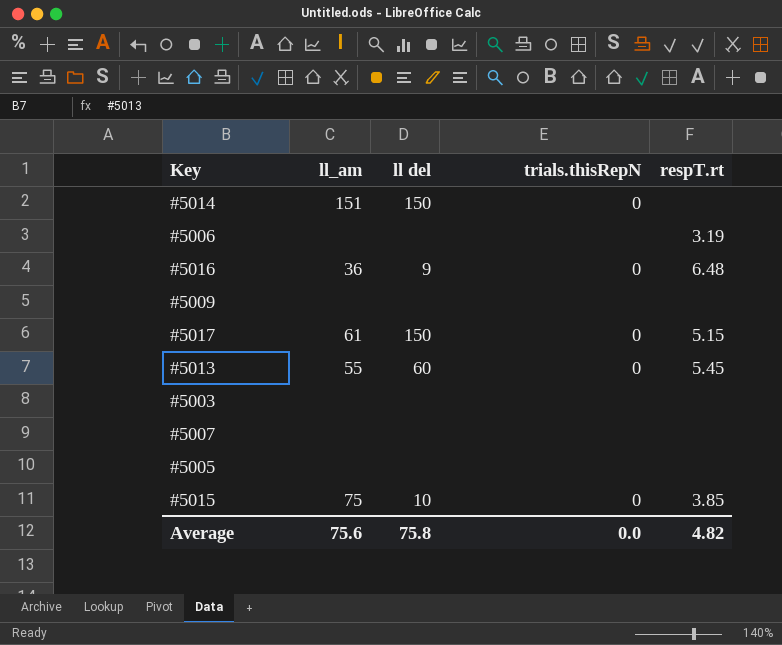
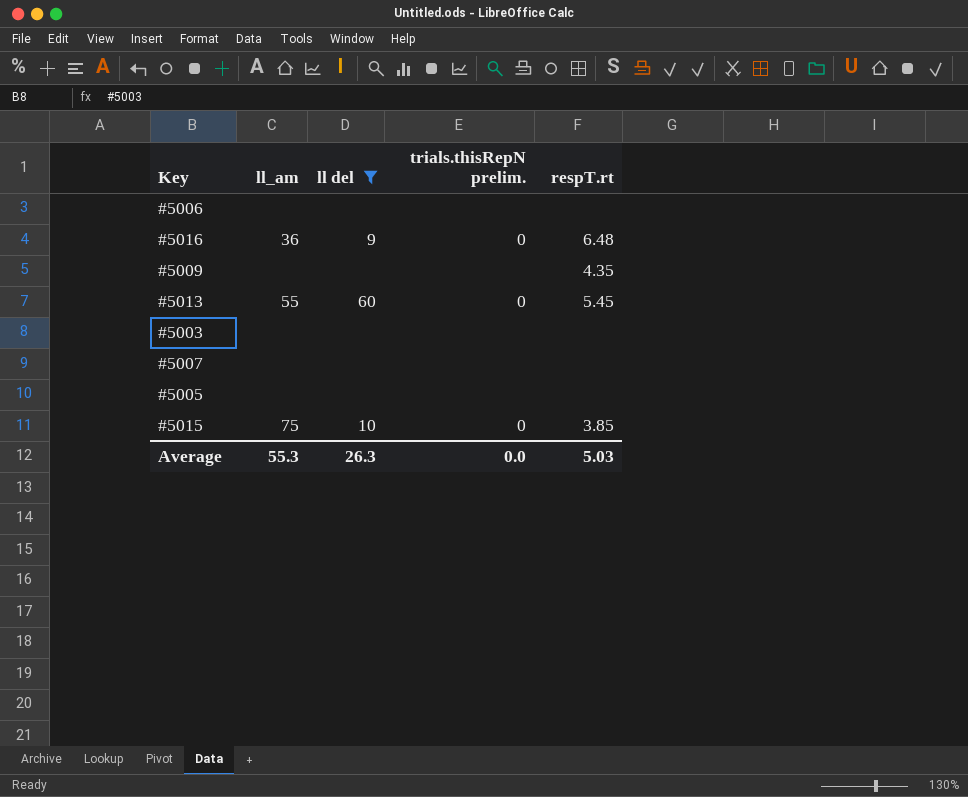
filter: none -> ll del != 150
column name: trials.thisRepN -> trials.thisRepN prelim.
#5006 | respT.rt: 3.19 -> none
#5009 | respT.rt: none -> 4.35
Average | ll_am: 75.6 -> 55.3
Average | ll del: 75.8 -> 26.3
Average | respT.rt: 4.82 -> 5.03

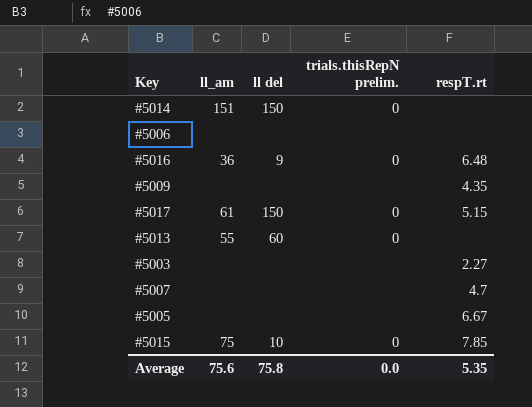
filter: ll del != 150 -> none
#5013 | respT.rt: 5.45 -> none
#5003 | respT.rt: none -> 2.27
#5007 | respT.rt: none -> 4.7
#5005 | respT.rt: none -> 6.67
#5015 | respT.rt: 3.85 -> 7.85
Average | ll_am: 55.3 -> 75.6
Average | ll del: 26.3 -> 75.8
Average | respT.rt: 5.03 -> 5.35

